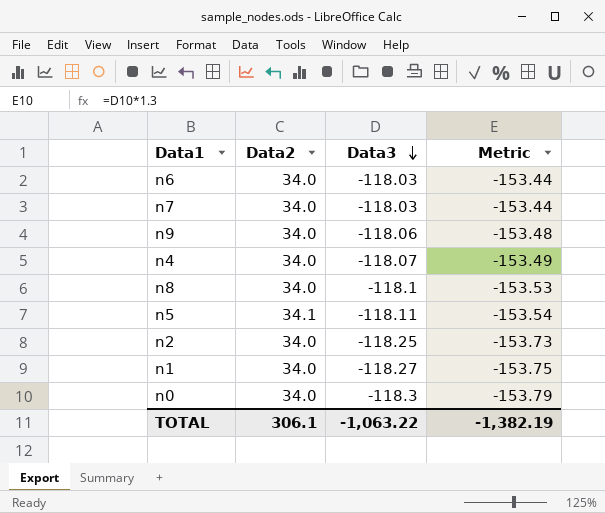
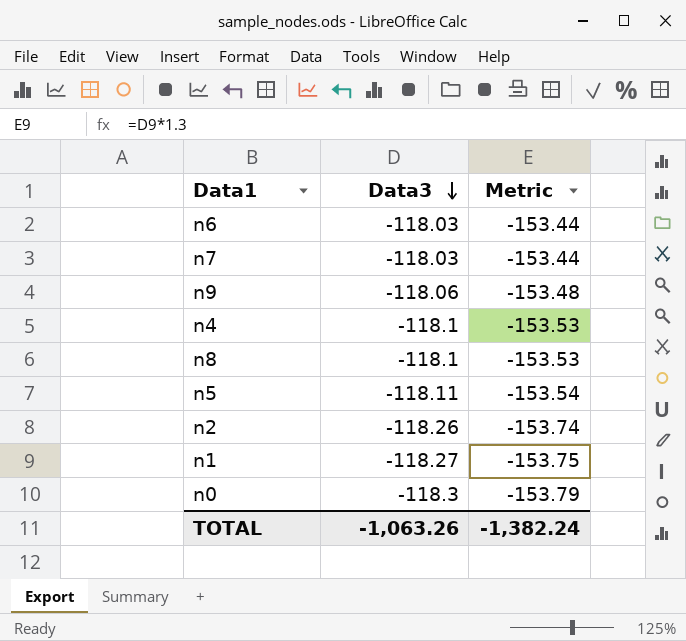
column Data2 | position: 2 -> none
n4 | Data3: -118.07 -> -118.1
n4 | Metric: -153.49 -> -153.53
n2 | Data3: -118.25 -> -118.26
n2 | Metric: -153.73 -> -153.74
TOTAL | Data3: -1,063.22 -> -1,063.26
TOTAL | Metric: -1,382.19 -> -1,382.24

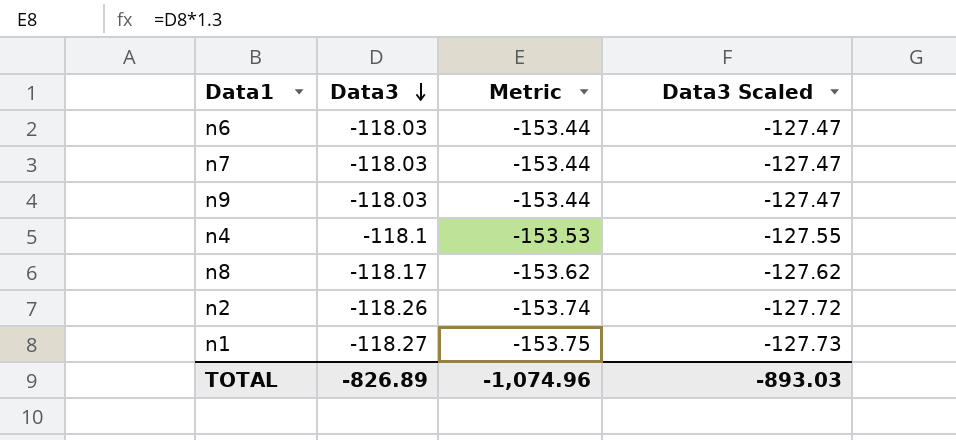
column Data3 Scaled | formula: none -> [Data3] * 1.08
row n5: -118.11 | -153.54 -> none
row n0: -118.3 | -153.79 -> none
n9 | Data3: -118.06 -> -118.03
n9 | Metric: -153.48 -> -153.44
n8 | Data3: -118.1 -> -118.17
n8 | Metric: -153.53 -> -153.62
TOTAL | Data3: -1,063.26 -> -826.89
TOTAL | Metric: -1,382.24 -> -1,074.96

